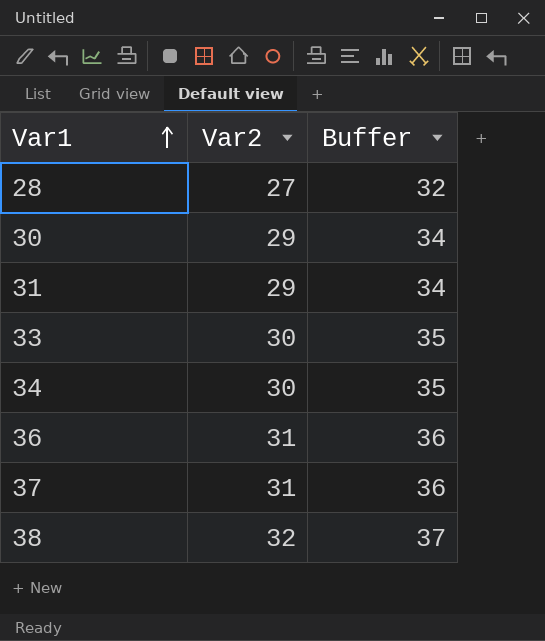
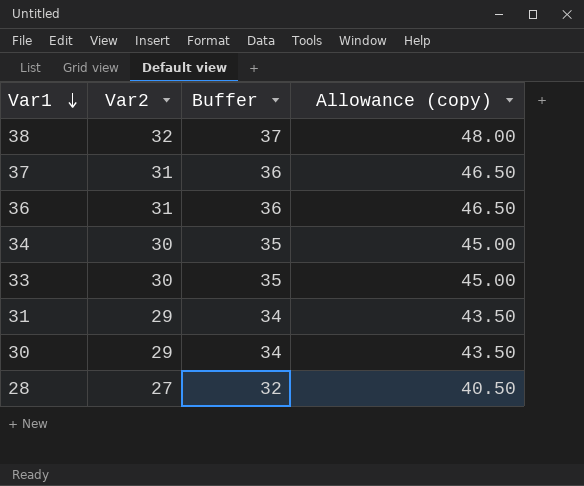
row order: Var1 ascending -> Var1 descending
column Allowance (copy) | formula: none -> [Var2] * 1.5

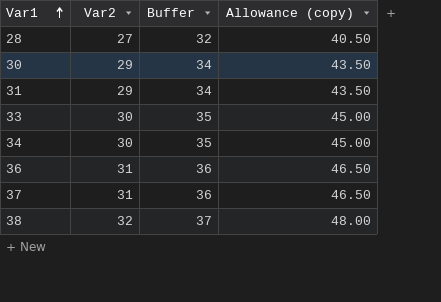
row order: Var1 descending -> Var1 ascending

